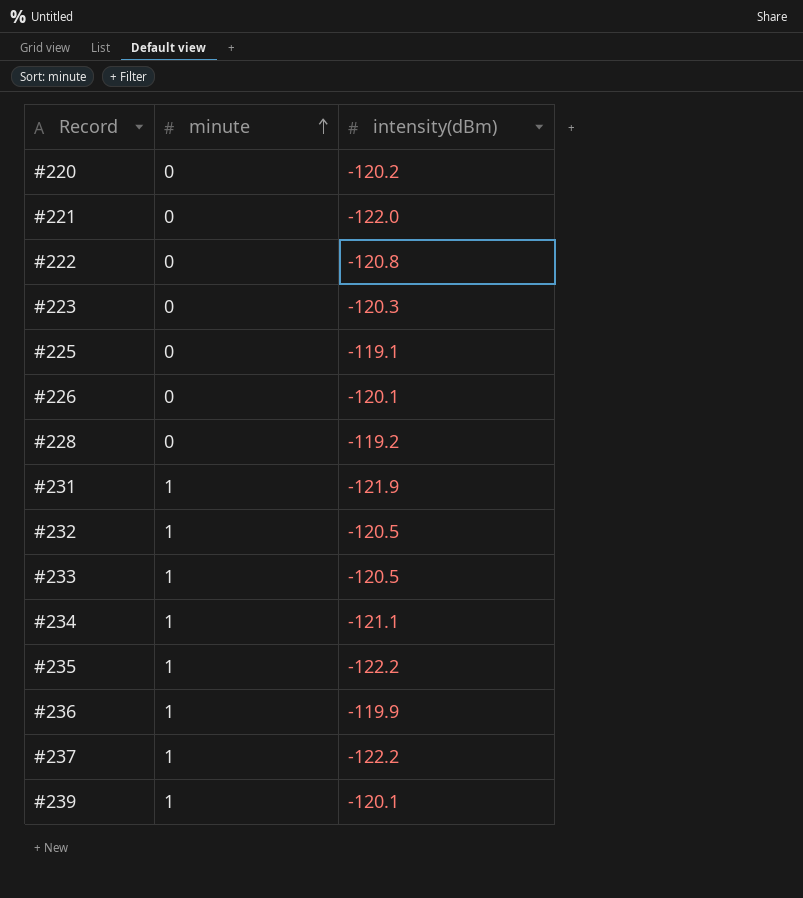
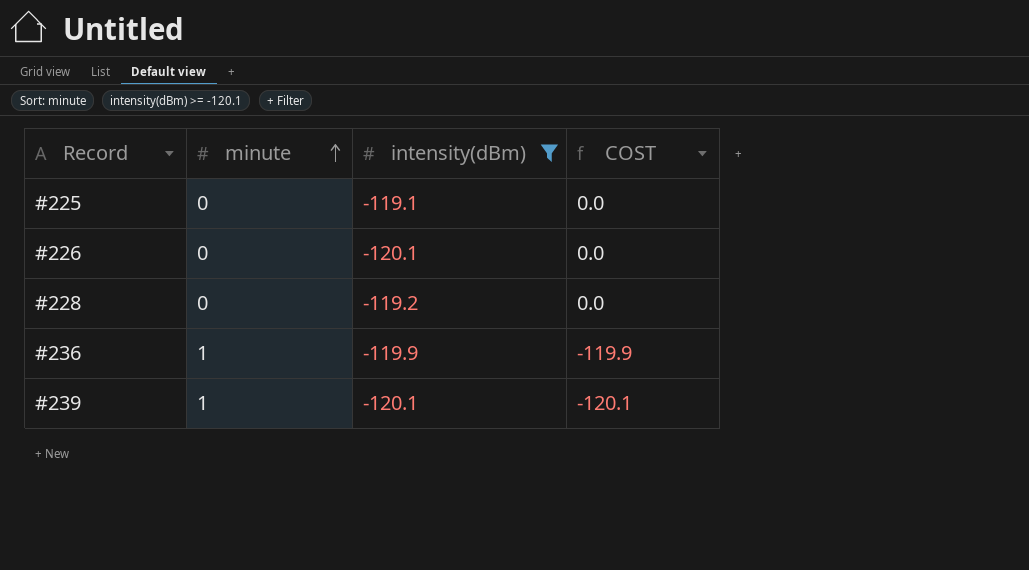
filter: none -> intensity(dBm) >= -120.1
column COST | formula: none -> [minute] * [intensity(dBm)]

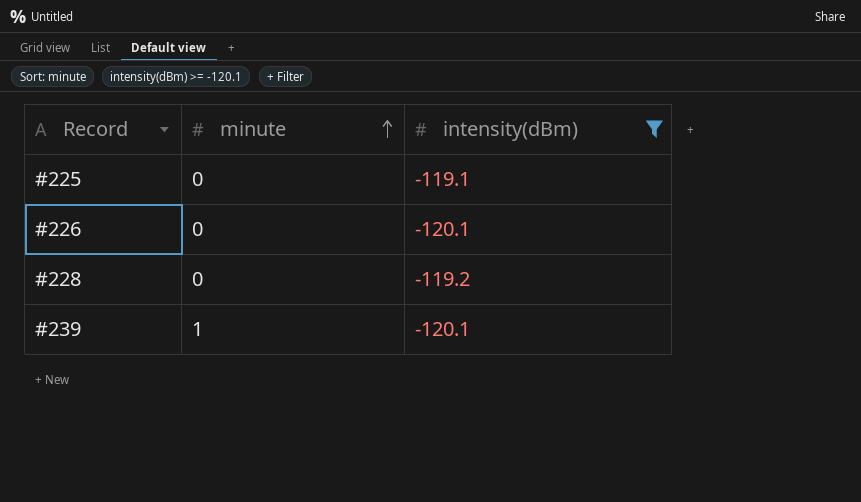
column COST | formula: [minute] * [intensity(dBm)] -> none
row #236: 1 | -119.9 | -119.9 -> none

